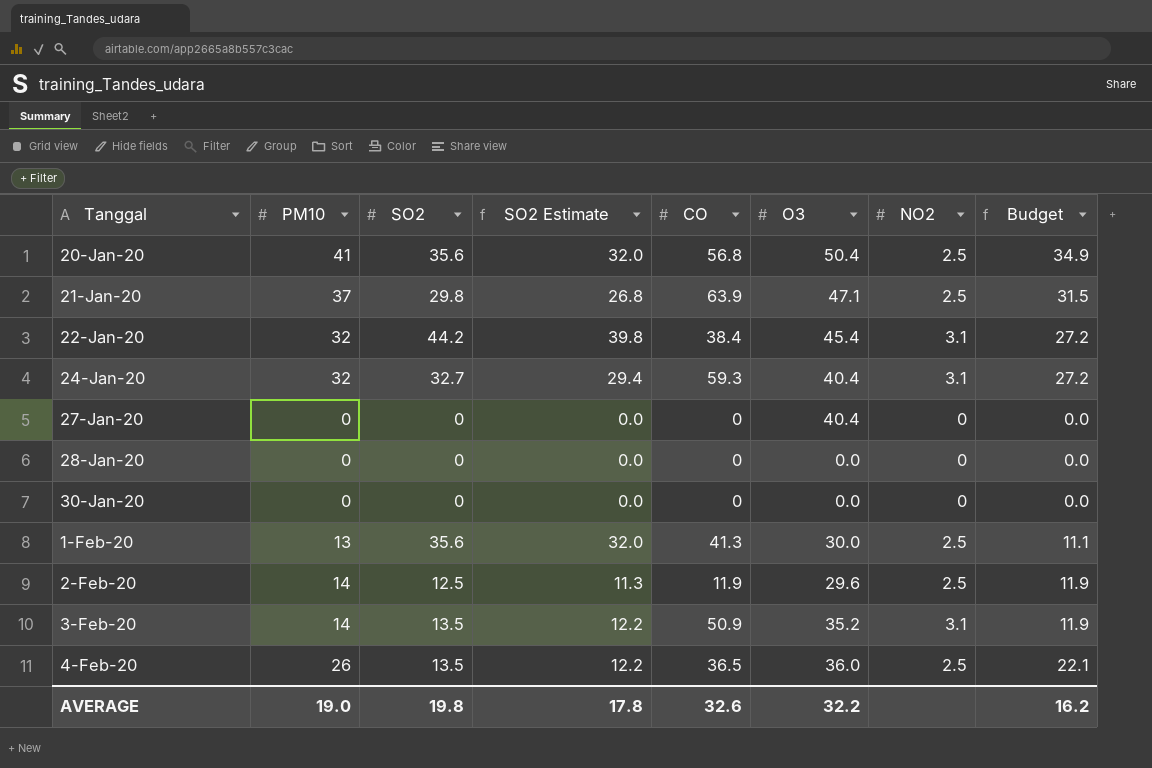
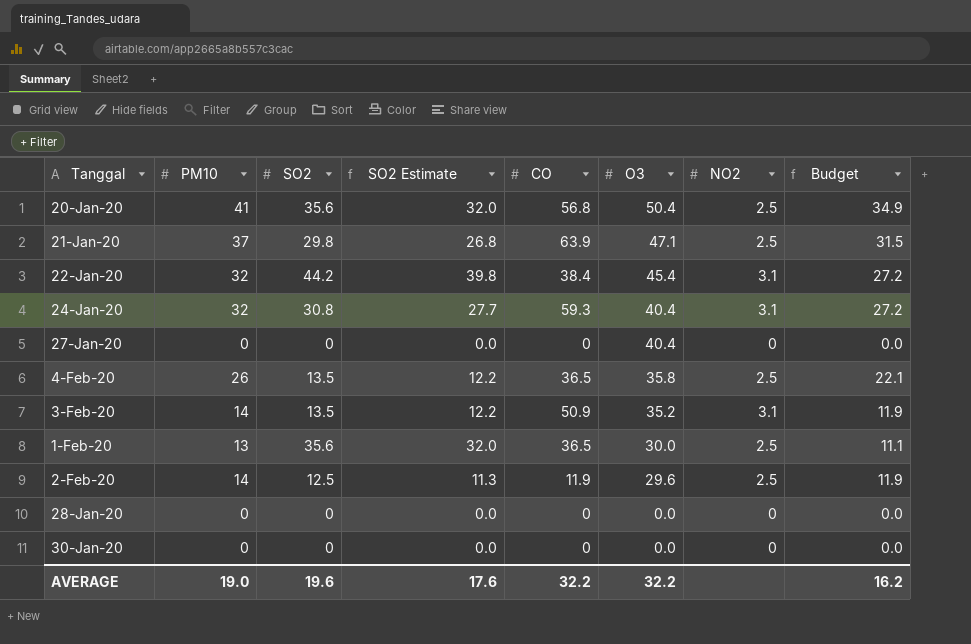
row order: Tanggal ascending -> O3 descending
24-Jan-20 | SO2: 32.7 -> 30.8
24-Jan-20 | SO2 Estimate: 29.4 -> 27.7
4-Feb-20 | O3: 36.0 -> 35.8
1-Feb-20 | CO: 41.3 -> 36.5
AVERAGE | SO2: 19.8 -> 19.6
AVERAGE | SO2 Estimate: 17.8 -> 17.6
AVERAGE | CO: 32.6 -> 32.2

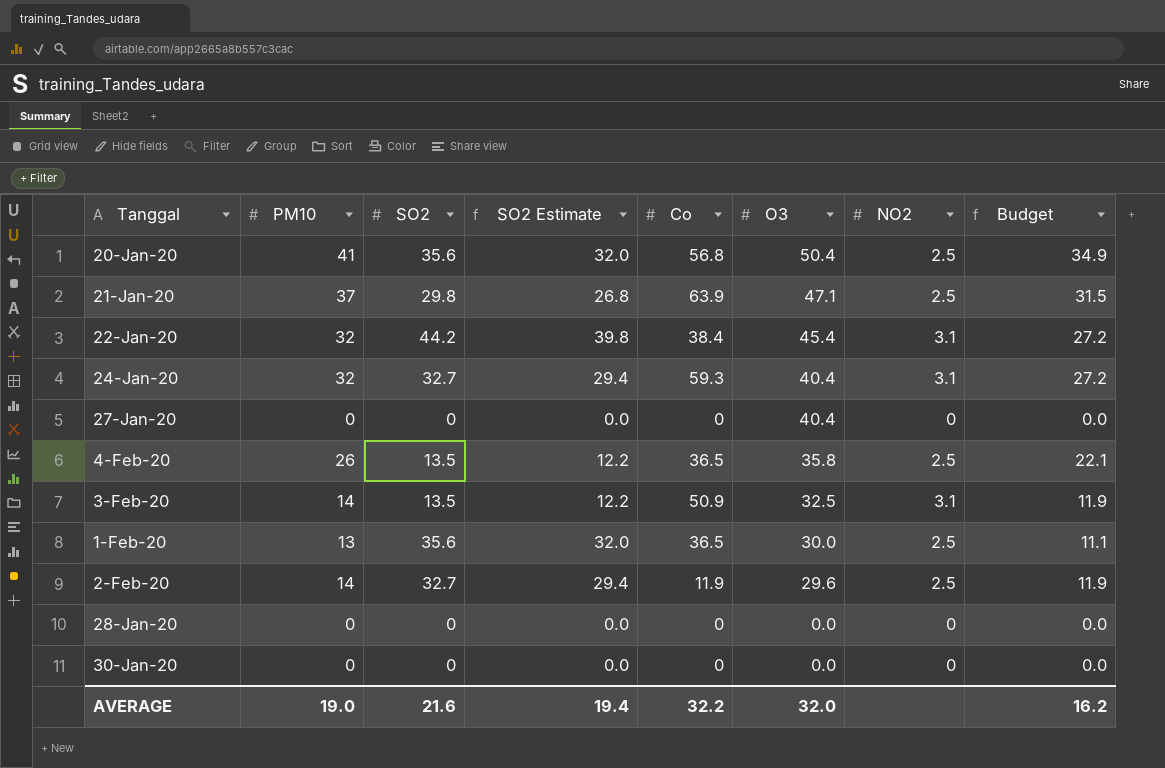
column name: CO -> Co
24-Jan-20 | SO2: 30.8 -> 32.7
24-Jan-20 | SO2 Estimate: 27.7 -> 29.4
3-Feb-20 | O3: 35.2 -> 32.5
2-Feb-20 | SO2: 12.5 -> 32.7
2-Feb-20 | SO2 Estimate: 11.3 -> 29.4
AVERAGE | SO2: 19.6 -> 21.6
AVERAGE | SO2 Estimate: 17.6 -> 19.4
AVERAGE | O3: 32.2 -> 32.0

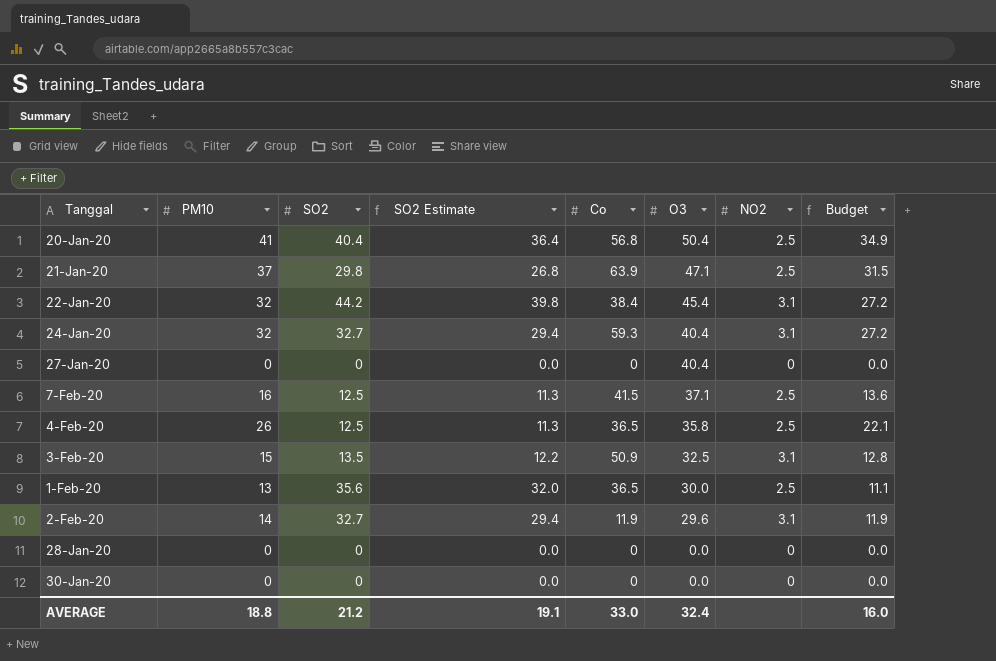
20-Jan-20 | SO2: 35.6 -> 40.4
20-Jan-20 | SO2 Estimate: 32.0 -> 36.4
row 7-Feb-20: none -> 16 | 12.5 | 11.3 | 41.5 | 37.1 | 2.5 | 13.6
4-Feb-20 | SO2: 13.5 -> 12.5
4-Feb-20 | SO2 Estimate: 12.2 -> 11.3
3-Feb-20 | PM10: 14 -> 15
3-Feb-20 | Budget: 11.9 -> 12.8
2-Feb-20 | NO2: 2.5 -> 3.1
AVERAGE | PM10: 19.0 -> 18.8
AVERAGE | SO2: 21.6 -> 21.2
AVERAGE | SO2 Estimate: 19.4 -> 19.1
AVERAGE | Co: 32.2 -> 33.0
AVERAGE | O3: 32.0 -> 32.4
AVERAGE | Budget: 16.2 -> 16.0

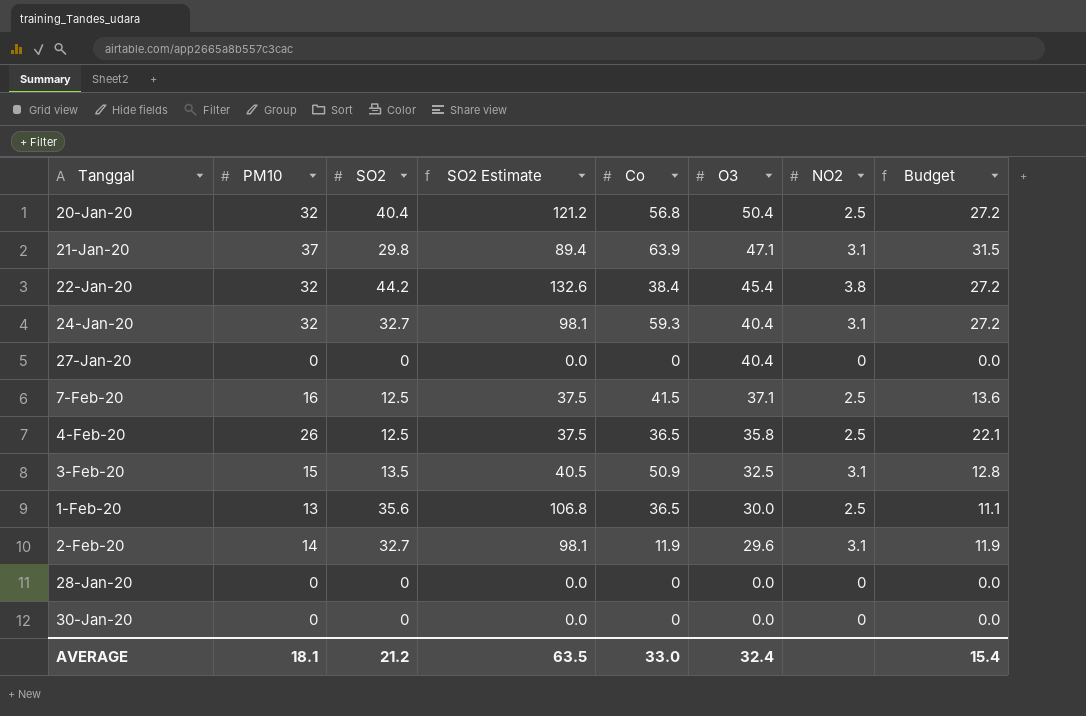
column SO2 Estimate | formula: [SO2] * 0.9 -> [SO2] * 3
20-Jan-20 | PM10: 41 -> 32
20-Jan-20 | Budget: 34.9 -> 27.2
21-Jan-20 | NO2: 2.5 -> 3.1
22-Jan-20 | NO2: 3.1 -> 3.8
AVERAGE | PM10: 18.8 -> 18.1
AVERAGE | SO2 Estimate: 19.1 -> 63.5
AVERAGE | Budget: 16.0 -> 15.4

